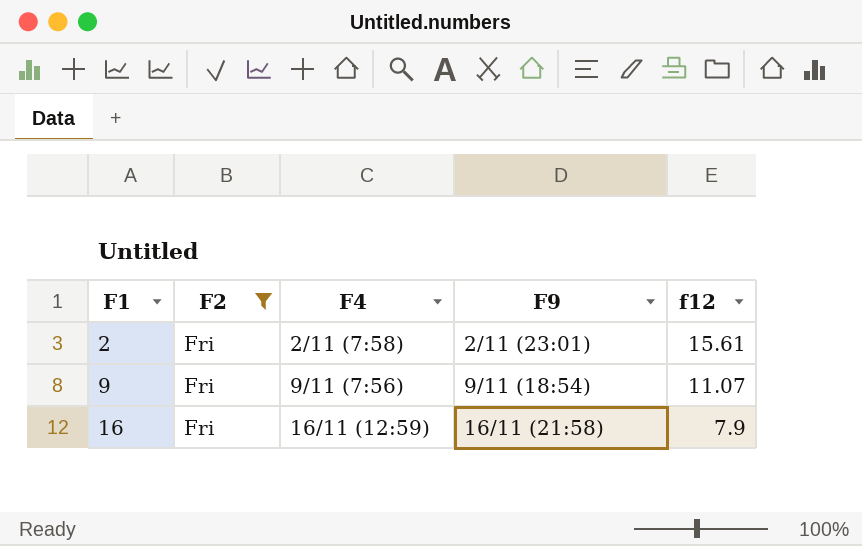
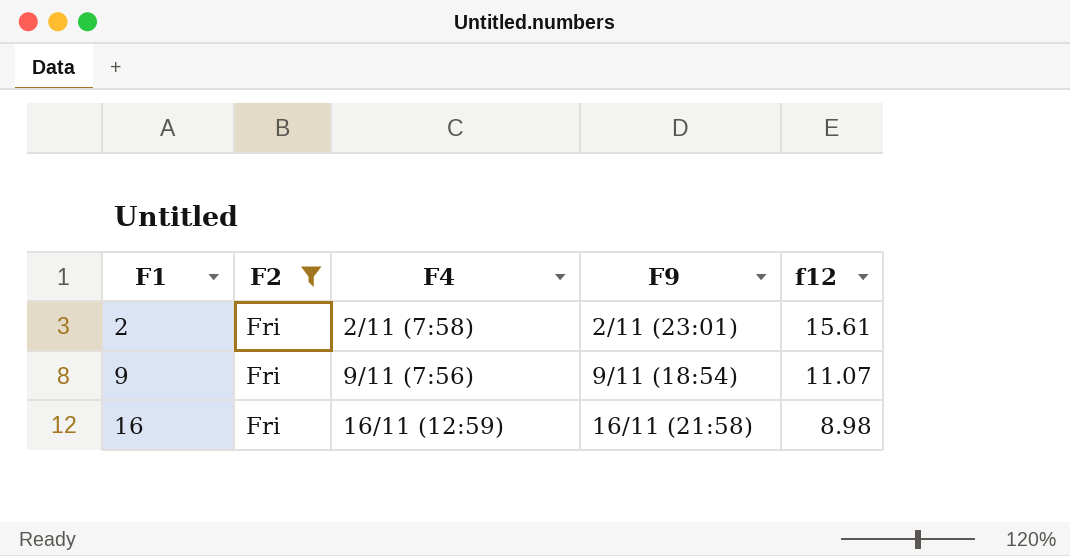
16 | f12: 7.9 -> 8.98

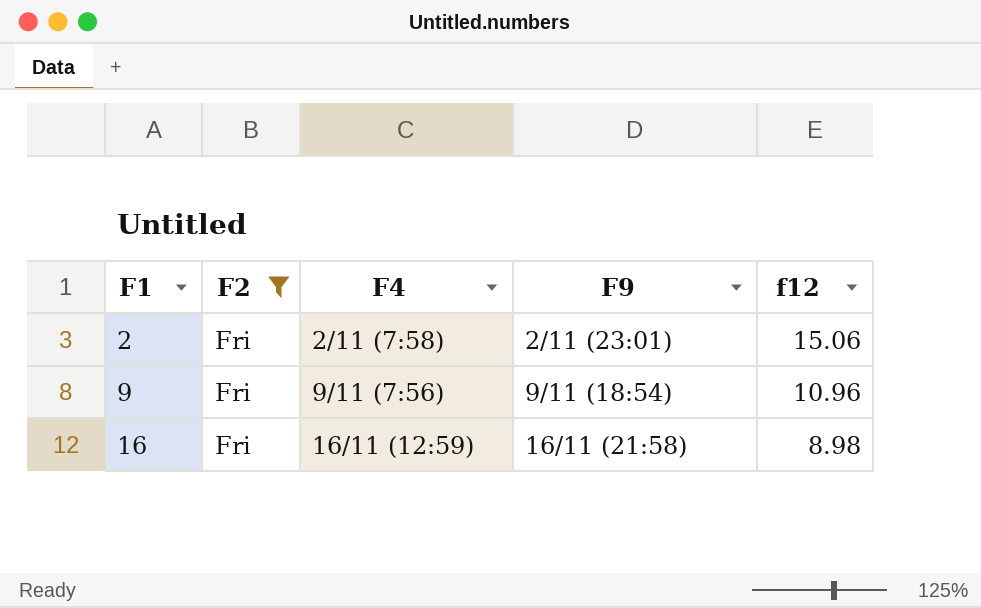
2 | f12: 15.61 -> 15.06
9 | f12: 11.07 -> 10.96

